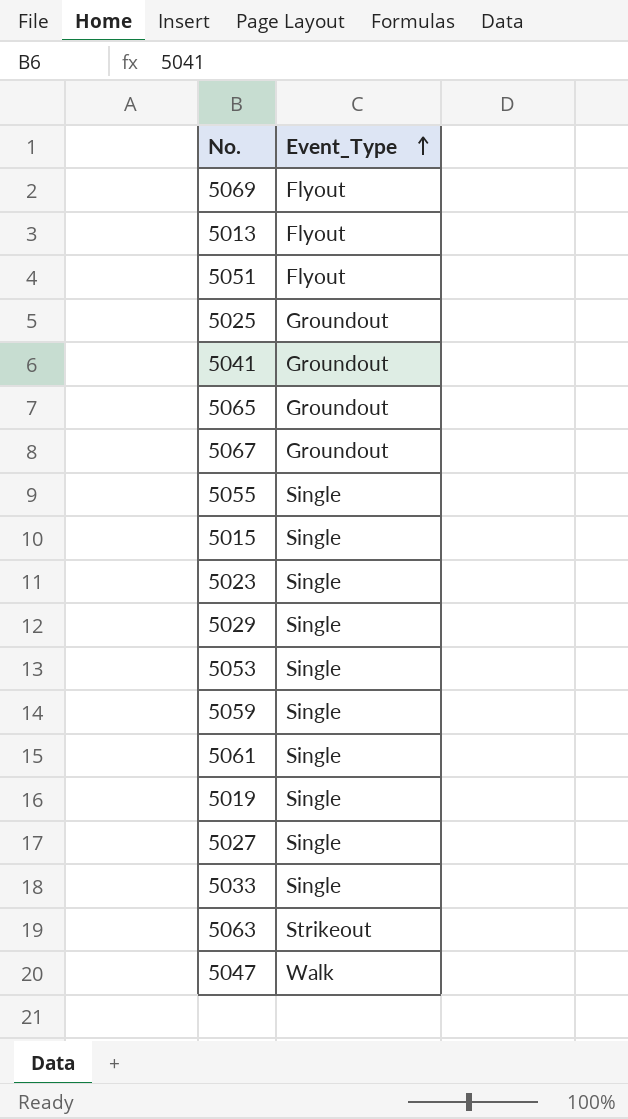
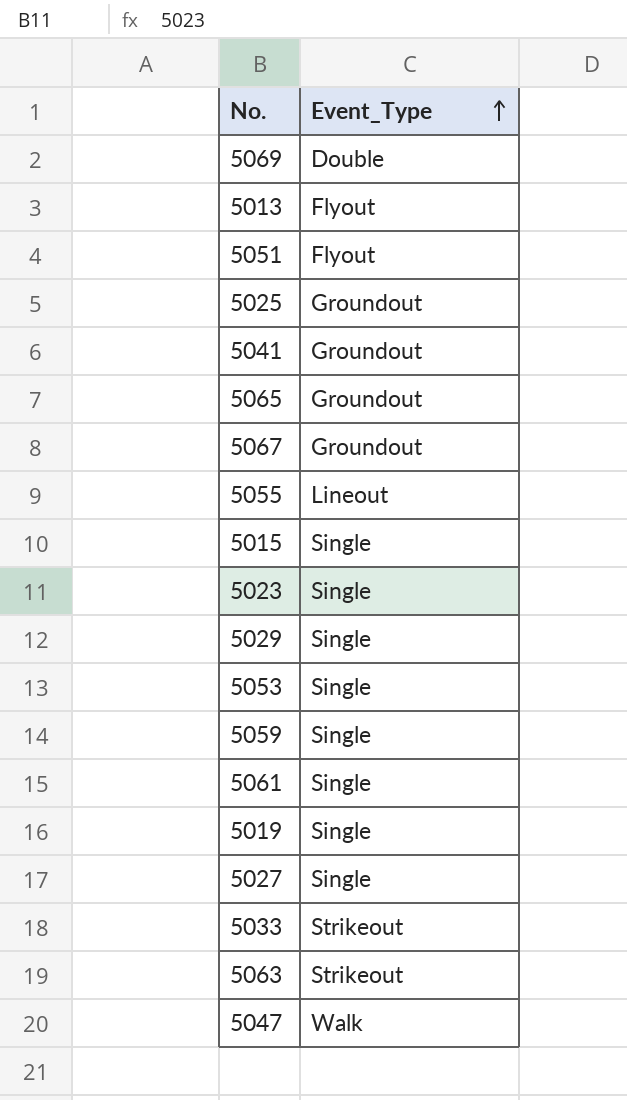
5069 | Event_Type: Flyout -> Double
5055 | Event_Type: Single -> Lineout
5033 | Event_Type: Single -> Strikeout

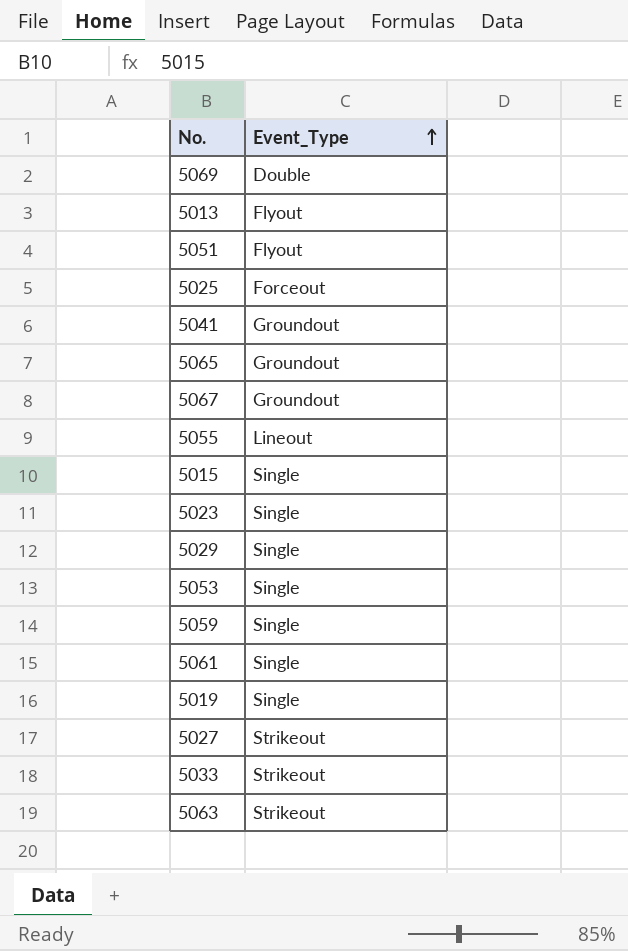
row 5047: Walk -> none
5025 | Event_Type: Groundout -> Forceout
5027 | Event_Type: Single -> Strikeout

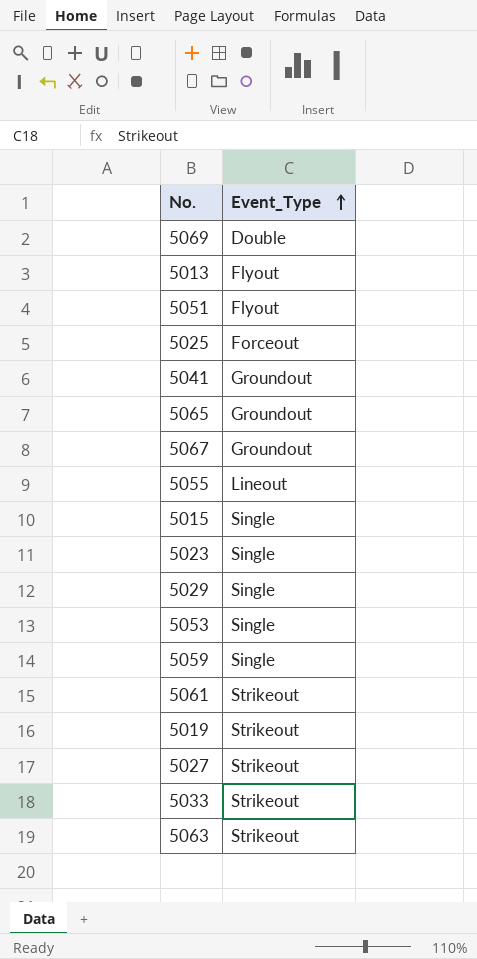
5061 | Event_Type: Single -> Strikeout
5019 | Event_Type: Single -> Strikeout

